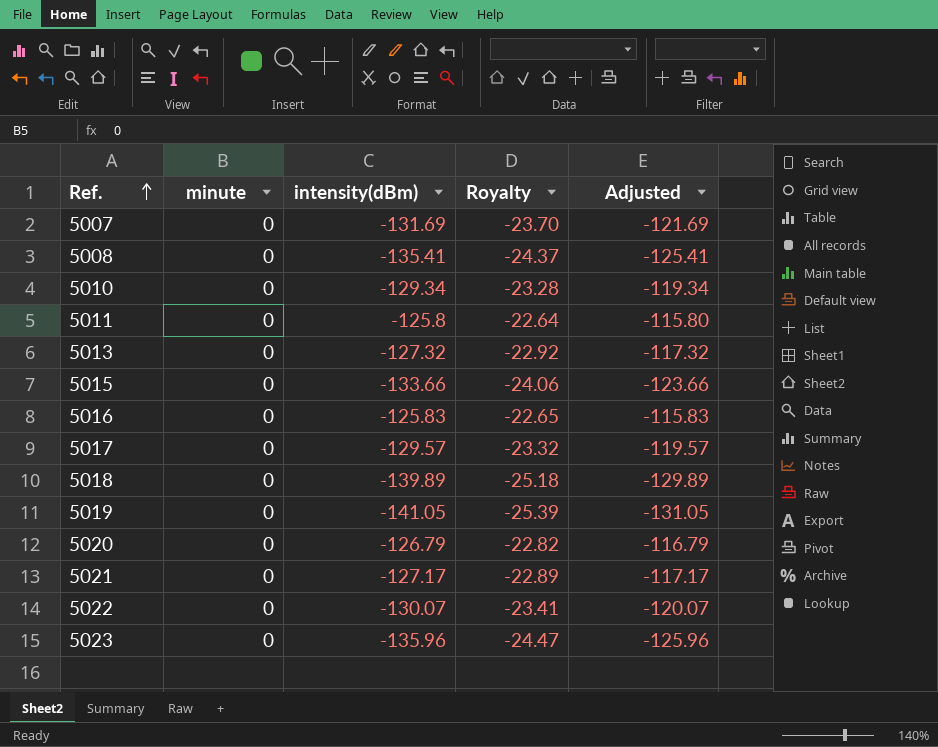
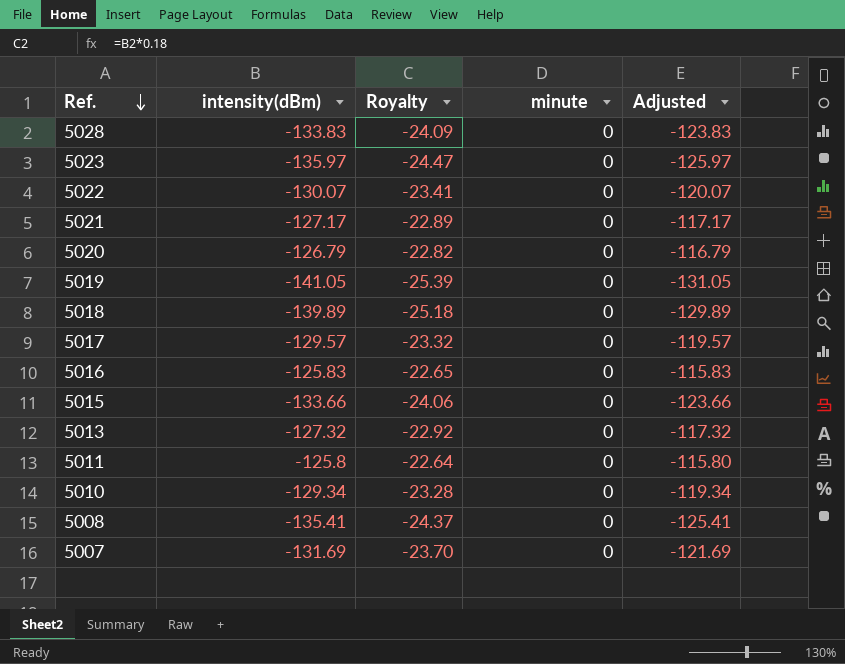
row order: Ref. ascending -> Ref. descending
column minute | position: 2 -> 4
row 5028: none -> -133.83 | -24.09 | 0 | -123.83
5023 | intensity(dBm): -135.96 -> -135.97
5023 | Adjusted: -125.96 -> -125.97

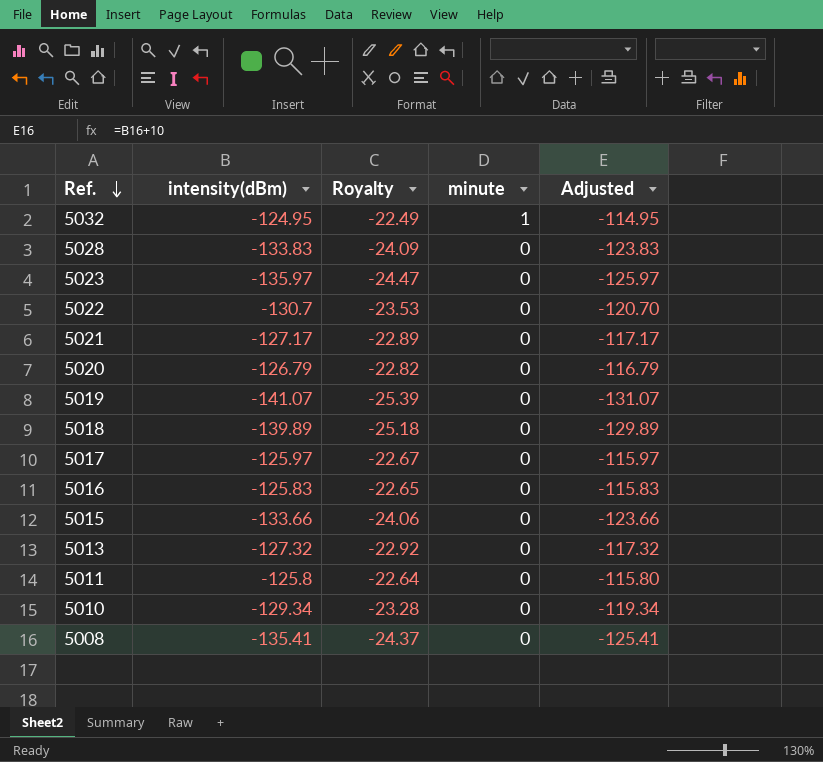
row 5007: -131.69 | -23.70 | 0 | -121.69 -> none
row 5032: none -> -124.95 | -22.49 | 1 | -114.95
5022 | intensity(dBm): -130.07 -> -130.7
5022 | Royalty: -23.41 -> -23.53
5022 | Adjusted: -120.07 -> -120.70
5019 | intensity(dBm): -141.05 -> -141.07
5019 | Adjusted: -131.05 -> -131.07
5017 | intensity(dBm): -129.57 -> -125.97
5017 | Royalty: -23.32 -> -22.67
5017 | Adjusted: -119.57 -> -115.97

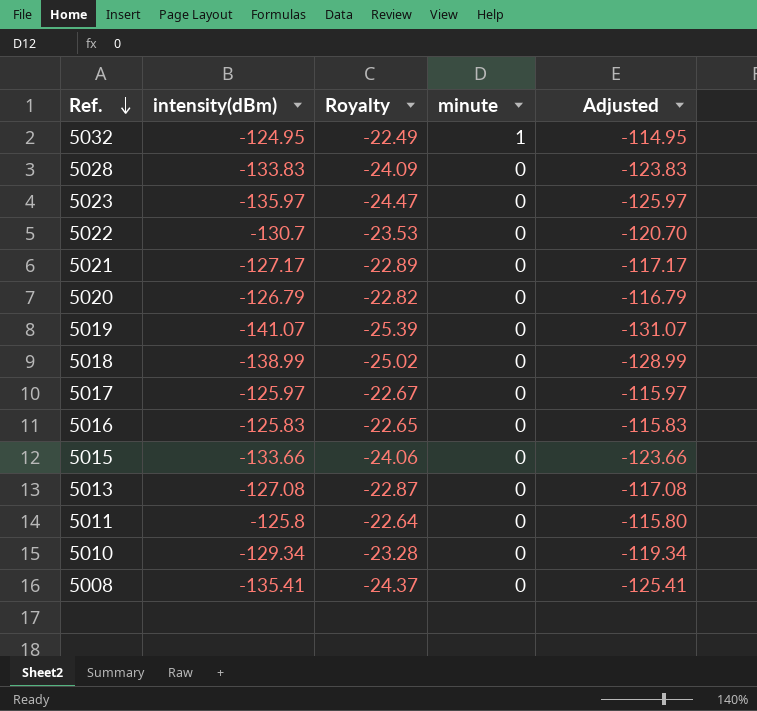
5018 | intensity(dBm): -139.89 -> -138.99
5018 | Royalty: -25.18 -> -25.02
5018 | Adjusted: -129.89 -> -128.99
5013 | intensity(dBm): -127.32 -> -127.08
5013 | Royalty: -22.92 -> -22.87
5013 | Adjusted: -117.32 -> -117.08

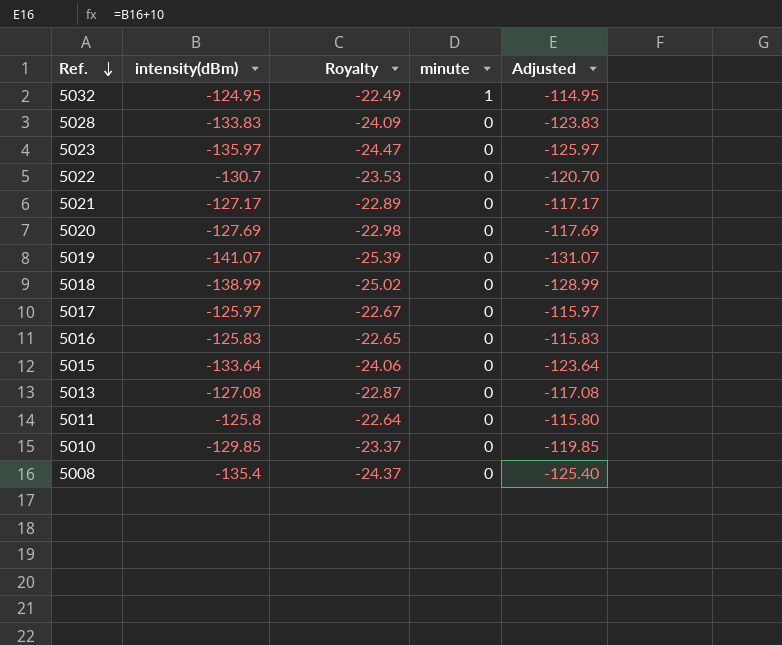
5020 | intensity(dBm): -126.79 -> -127.69
5020 | Royalty: -22.82 -> -22.98
5020 | Adjusted: -116.79 -> -117.69
5015 | intensity(dBm): -133.66 -> -133.64
5015 | Adjusted: -123.66 -> -123.64
5010 | intensity(dBm): -129.34 -> -129.85
5010 | Royalty: -23.28 -> -23.37
5010 | Adjusted: -119.34 -> -119.85
5008 | intensity(dBm): -135.41 -> -135.4
5008 | Adjusted: -125.41 -> -125.40

